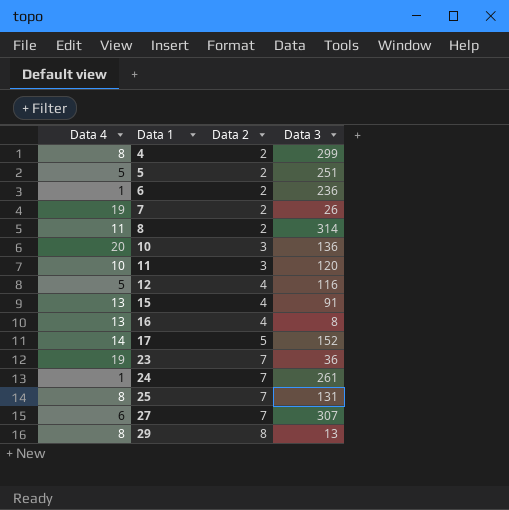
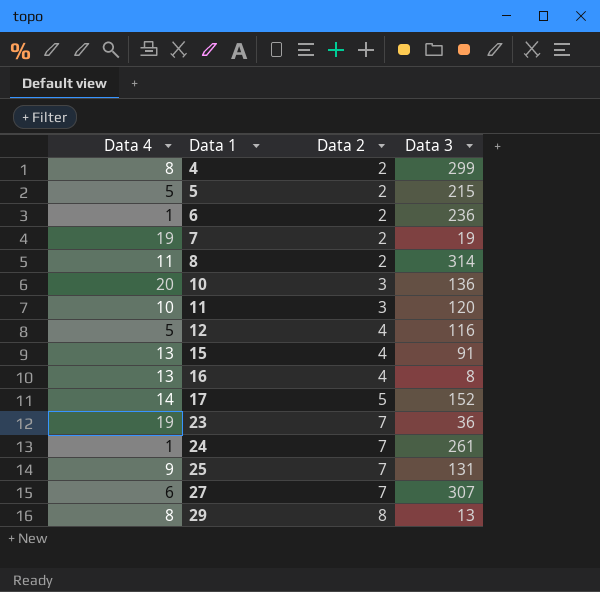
5 | Data 3: 251 -> 215
7 | Data 3: 26 -> 19
25 | Data 4: 8 -> 9

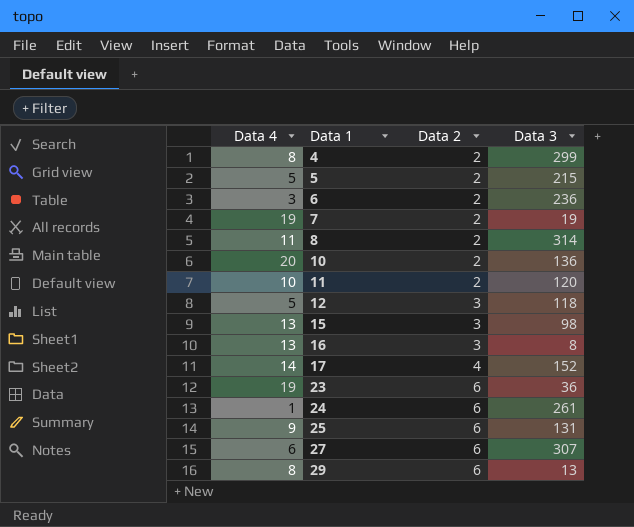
6 | Data 4: 1 -> 3
10 | Data 2: 3 -> 2
11 | Data 2: 3 -> 2
12 | Data 2: 4 -> 3
12 | Data 3: 116 -> 118
15 | Data 2: 4 -> 3
15 | Data 3: 91 -> 98
16 | Data 2: 4 -> 3
17 | Data 2: 5 -> 4
23 | Data 2: 7 -> 6
24 | Data 2: 7 -> 6
25 | Data 2: 7 -> 6
27 | Data 2: 7 -> 6
29 | Data 2: 8 -> 6

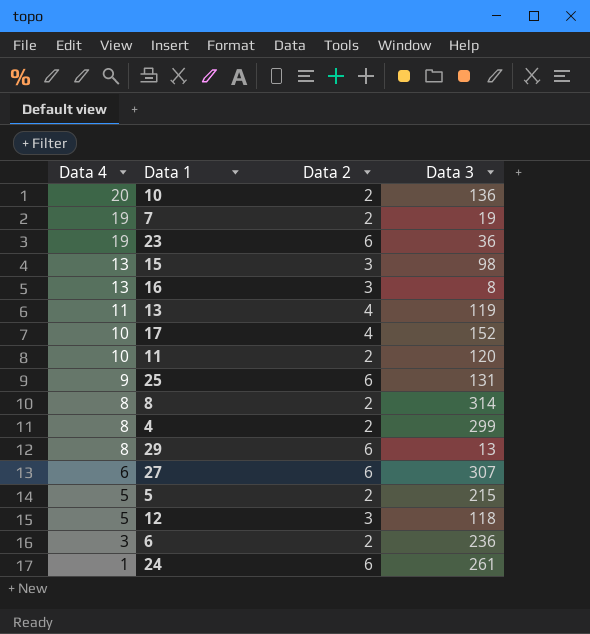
row order: Data 1 ascending -> Data 4 descending
row 13: none -> 11 | 4 | 119
17 | Data 4: 14 -> 10
8 | Data 4: 11 -> 8

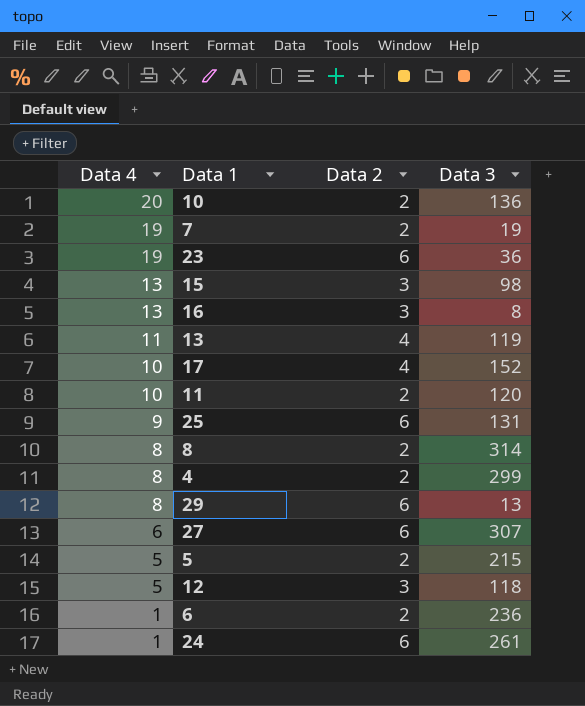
6 | Data 4: 3 -> 1

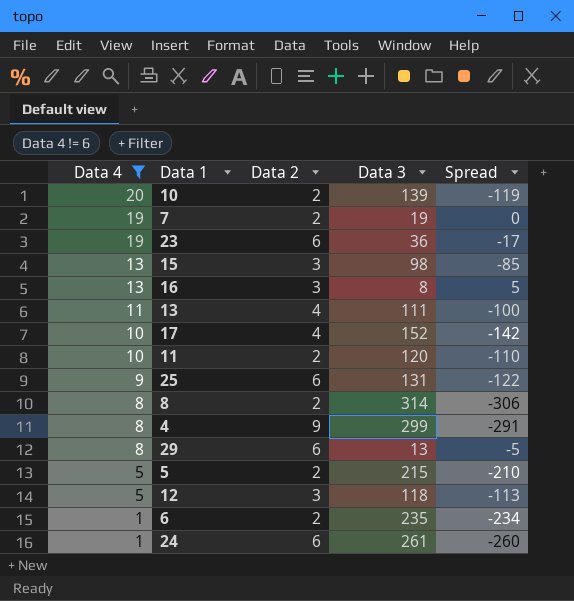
filter: none -> Data 4 != 6
column Spread | formula: none -> [Data 4] - [Data 3]
10 | Data 3: 136 -> 139
13 | Data 3: 119 -> 111
4 | Data 2: 2 -> 9
6 | Data 3: 236 -> 235

